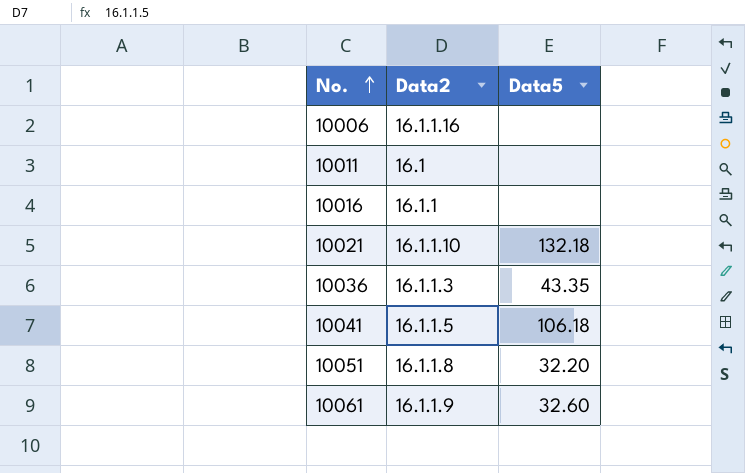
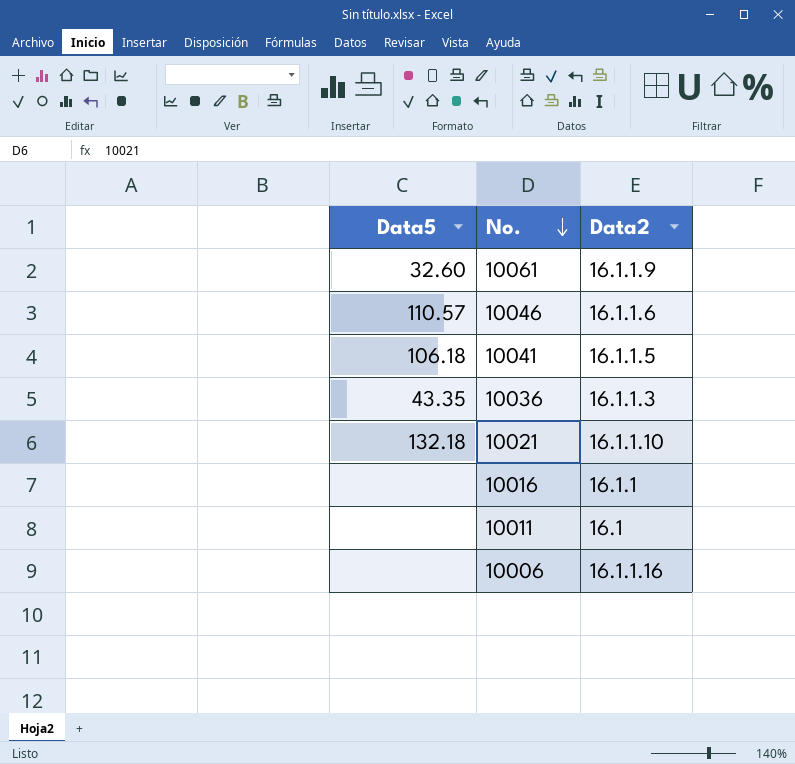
row order: No. ascending -> No. descending
column Data5 | position: 3 -> 1
row 10051: 16.1.1.8 | 32.20 -> none
row 10046: none -> 110.57 | 16.1.1.6

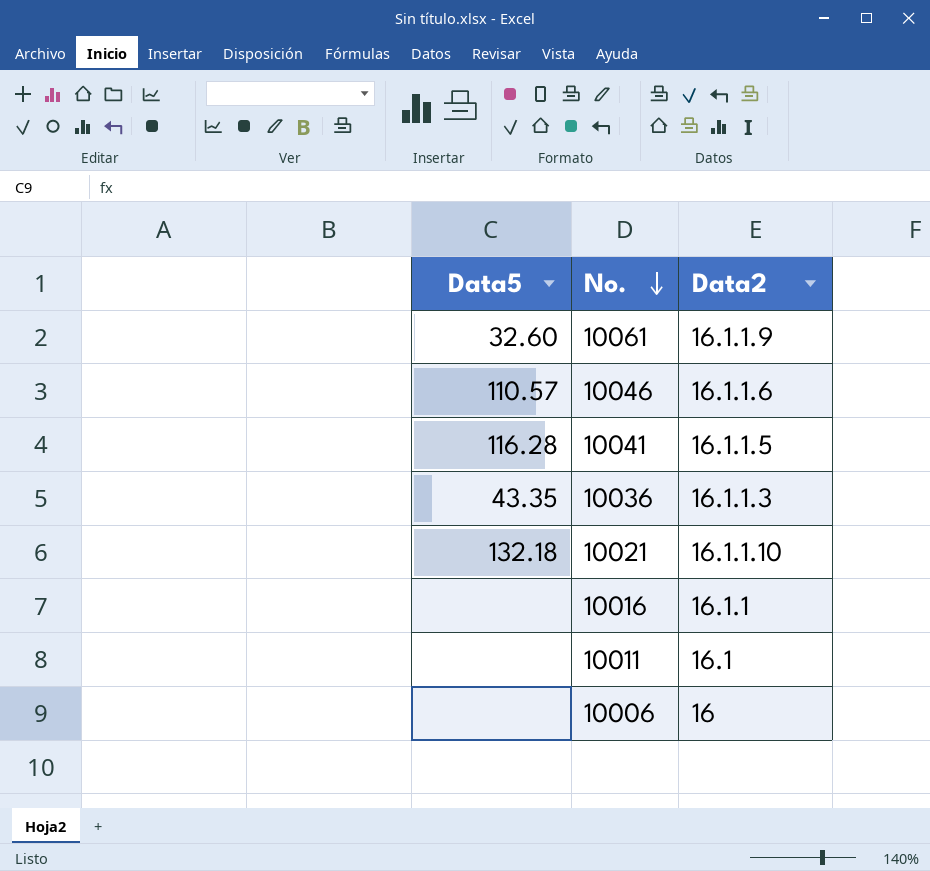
10041 | Data5: 106.18 -> 116.28
10006 | Data2: 16.1.1.16 -> 16

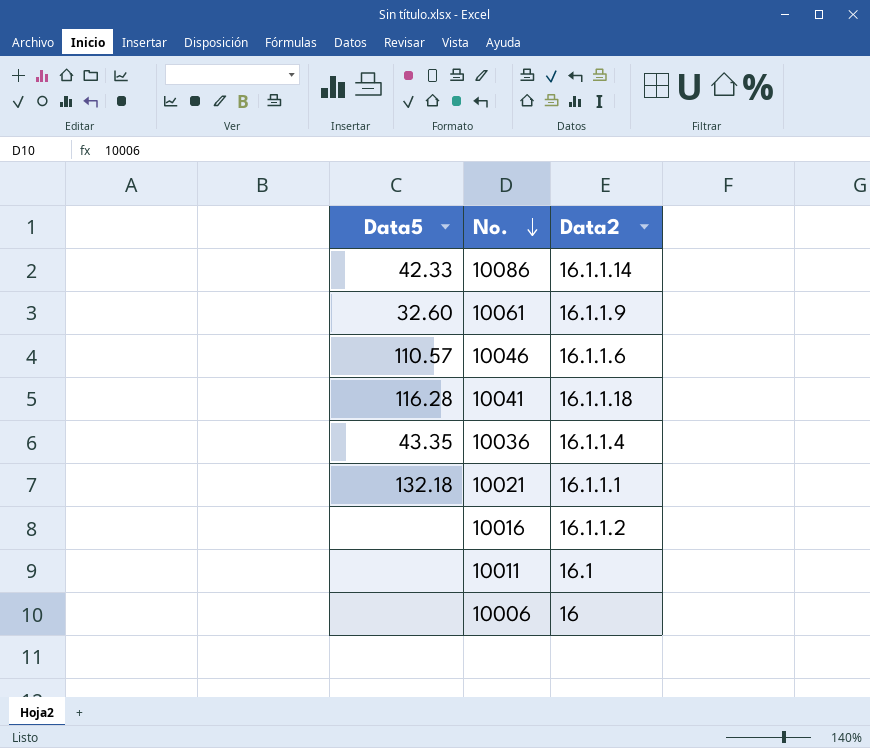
row 10086: none -> 42.33 | 16.1.1.14
10041 | Data2: 16.1.1.5 -> 16.1.1.18
10036 | Data2: 16.1.1.3 -> 16.1.1.4
10021 | Data2: 16.1.1.10 -> 16.1.1.1
10016 | Data2: 16.1.1 -> 16.1.1.2

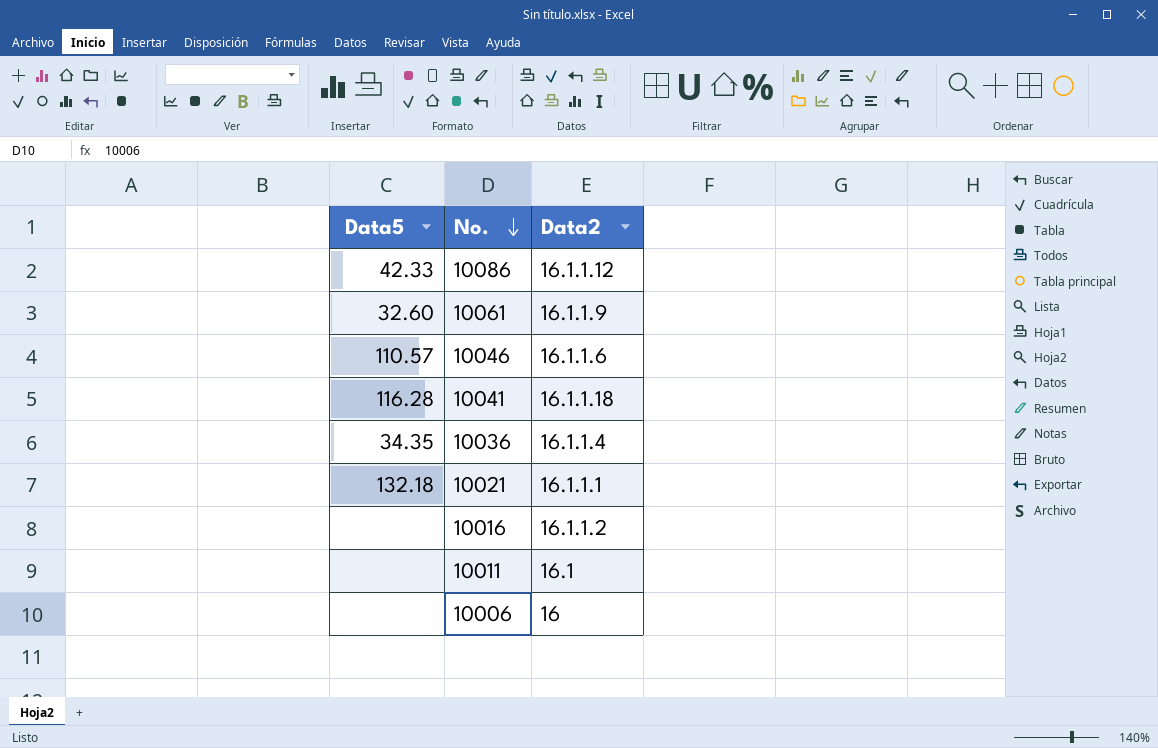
10086 | Data2: 16.1.1.14 -> 16.1.1.12
10036 | Data5: 43.35 -> 34.35

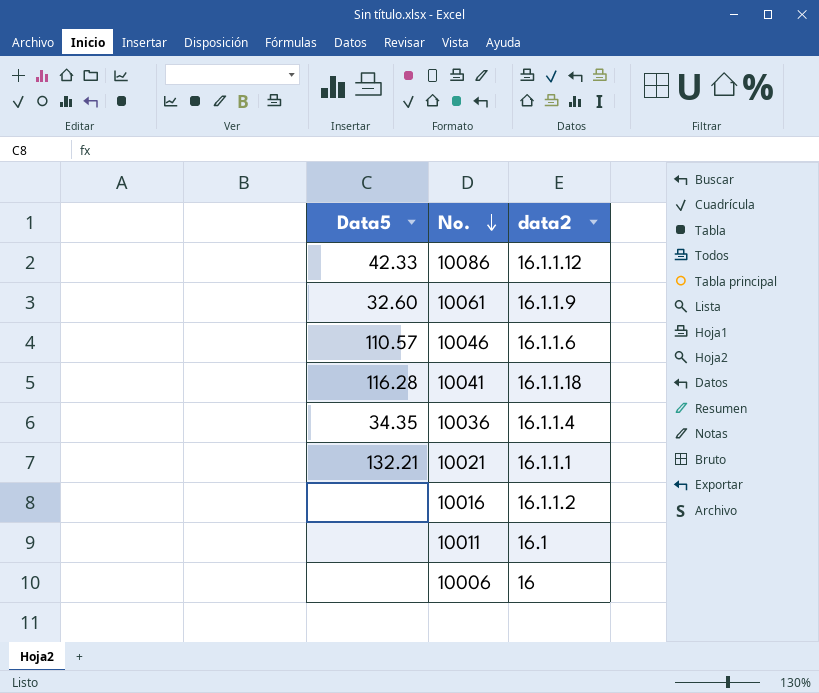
column name: Data2 -> data2
10021 | Data5: 132.18 -> 132.21

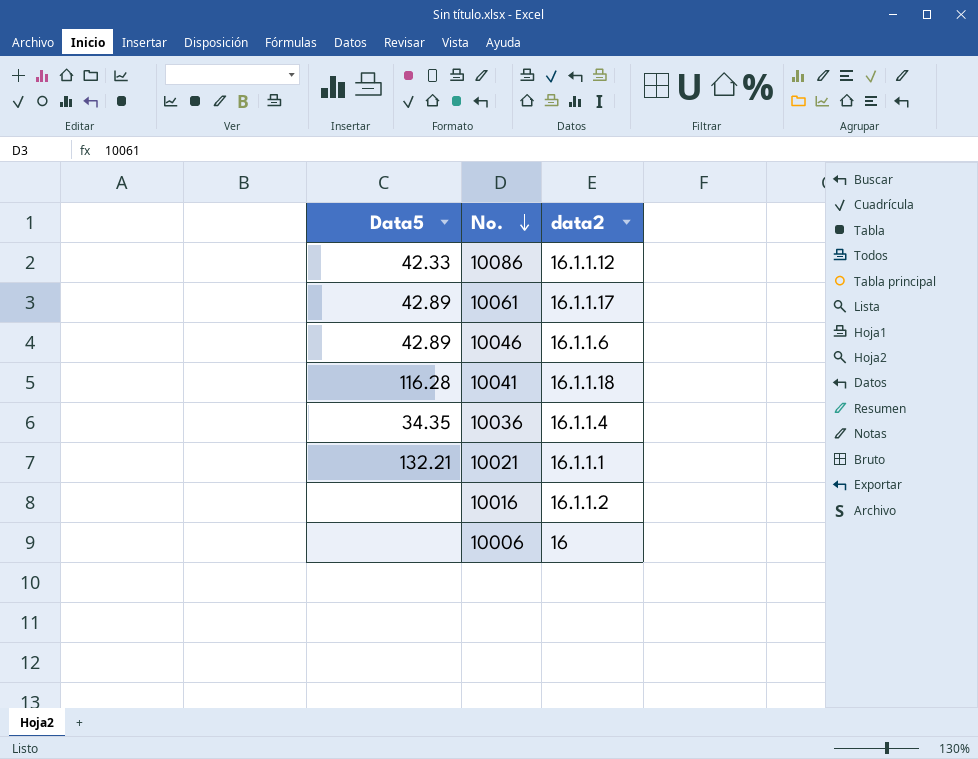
row 10011: none | 16.1 -> none
10061 | Data5: 32.60 -> 42.89
10061 | data2: 16.1.1.9 -> 16.1.1.17
10046 | Data5: 110.57 -> 42.89

